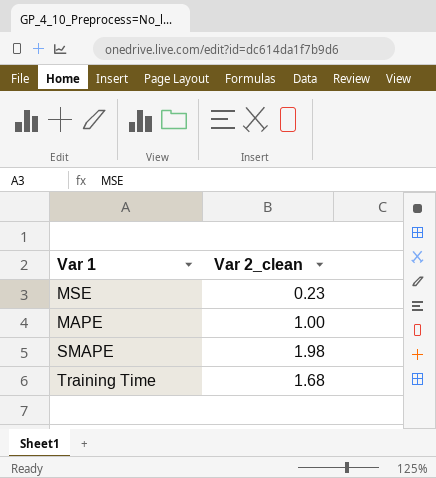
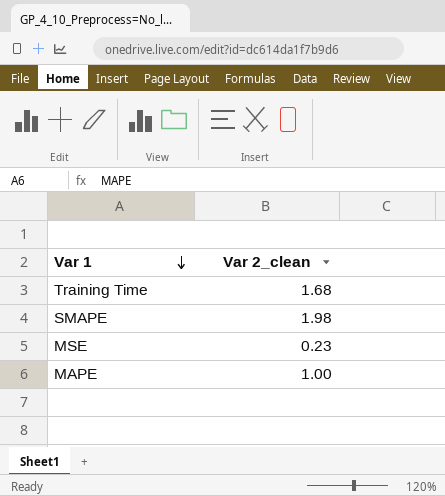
row order: none -> Var 1 descending

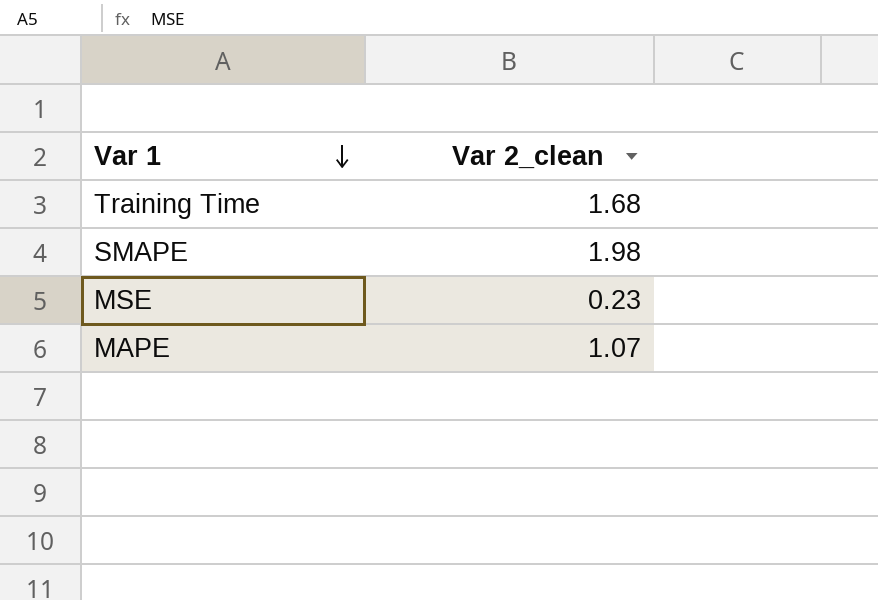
MAPE | Var 2_clean: 1.00 -> 1.07

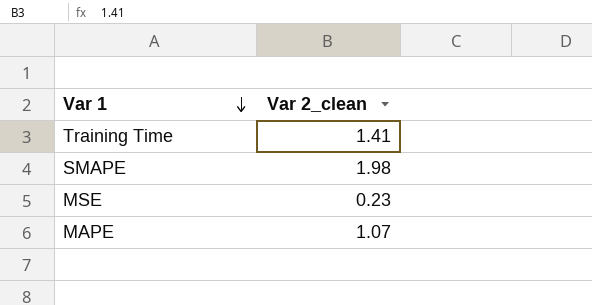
Training Time | Var 2_clean: 1.68 -> 1.41

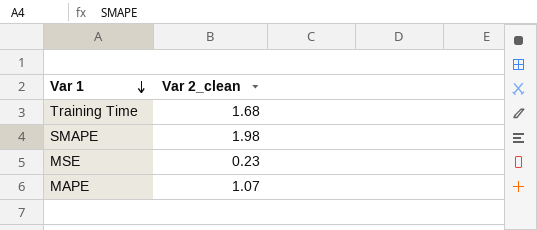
Training Time | Var 2_clean: 1.41 -> 1.68

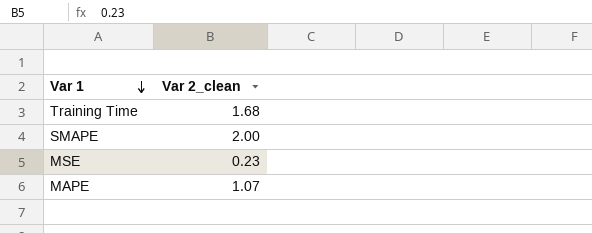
SMAPE | Var 2_clean: 1.98 -> 2.00

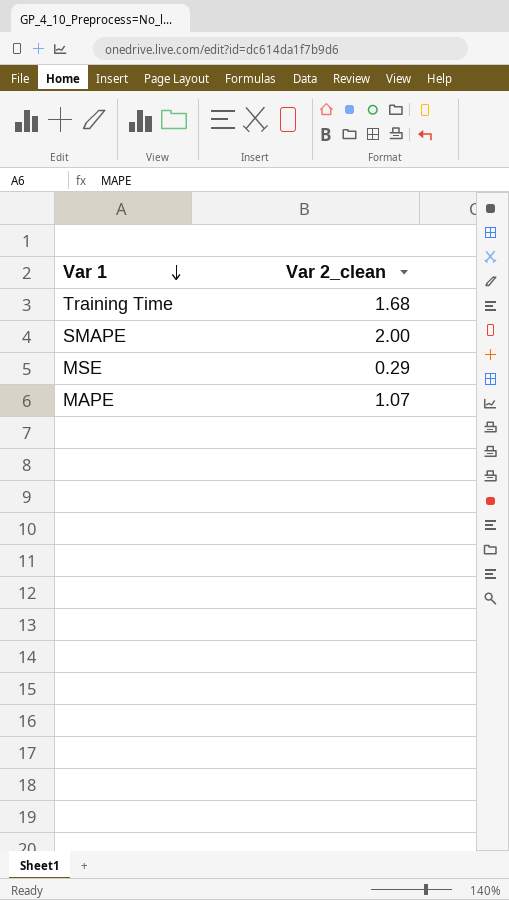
MSE | Var 2_clean: 0.23 -> 0.29

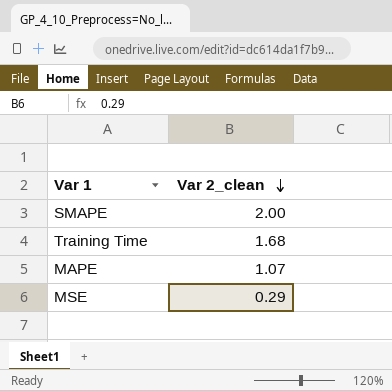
row order: Var 1 descending -> Var 2_clean descending

